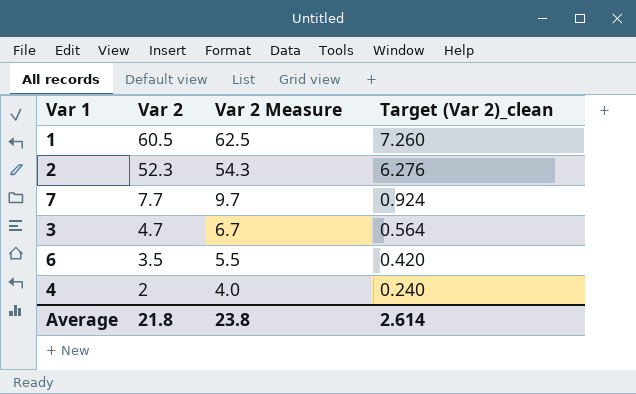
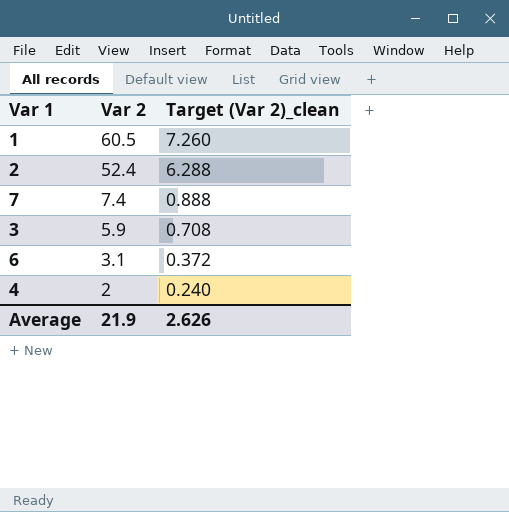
column Var 2 Measure | formula: [Var 2] + 2 -> none
2 | Var 2: 52.3 -> 52.4
2 | Target (Var 2)_clean: 6.276 -> 6.288
7 | Var 2: 7.7 -> 7.4
7 | Target (Var 2)_clean: 0.924 -> 0.888
3 | Var 2: 4.7 -> 5.9
3 | Target (Var 2)_clean: 0.564 -> 0.708
6 | Var 2: 3.5 -> 3.1
6 | Target (Var 2)_clean: 0.420 -> 0.372
Average | Var 2: 21.8 -> 21.9
Average | Target (Var 2)_clean: 2.614 -> 2.626

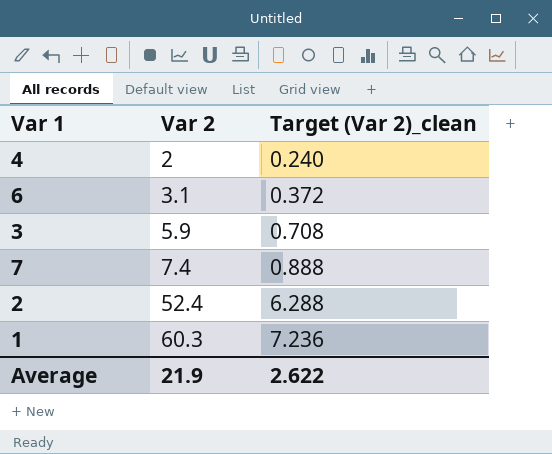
row order: Var 2 descending -> Var 2 ascending
1 | Var 2: 60.5 -> 60.3
1 | Target (Var 2)_clean: 7.260 -> 7.236
Average | Target (Var 2)_clean: 2.626 -> 2.622

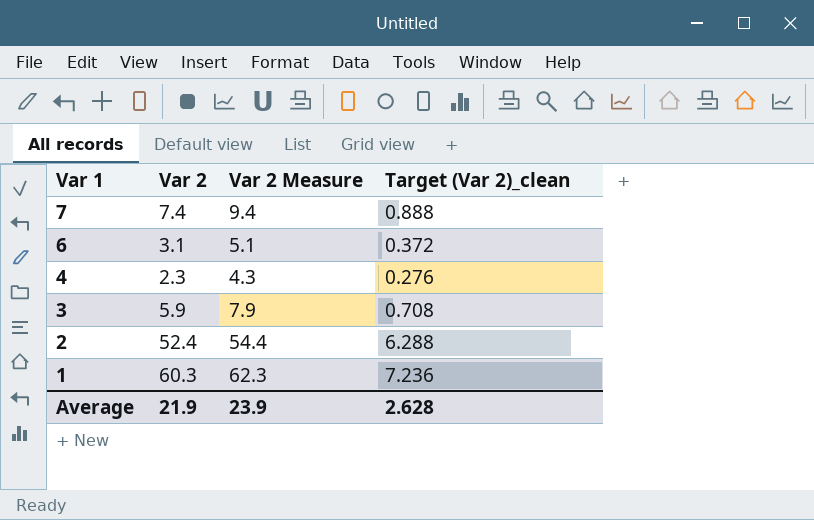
row order: Var 2 ascending -> Var 1 descending
column Var 2 Measure | formula: none -> [Var 2] + 2
4 | Var 2: 2 -> 2.3
4 | Target (Var 2)_clean: 0.240 -> 0.276
Average | Target (Var 2)_clean: 2.622 -> 2.628

